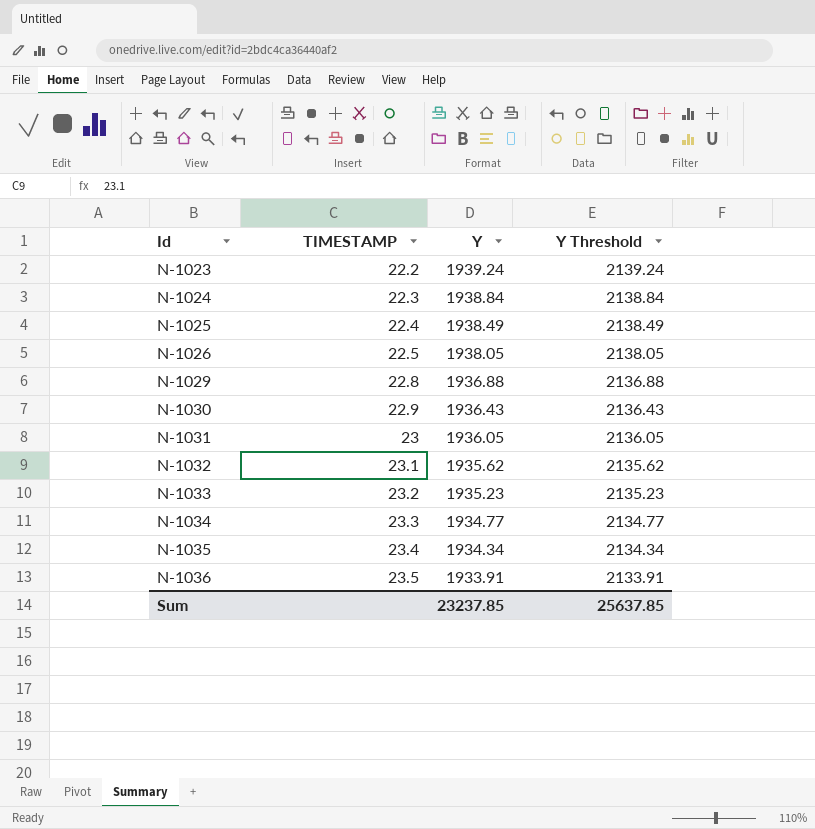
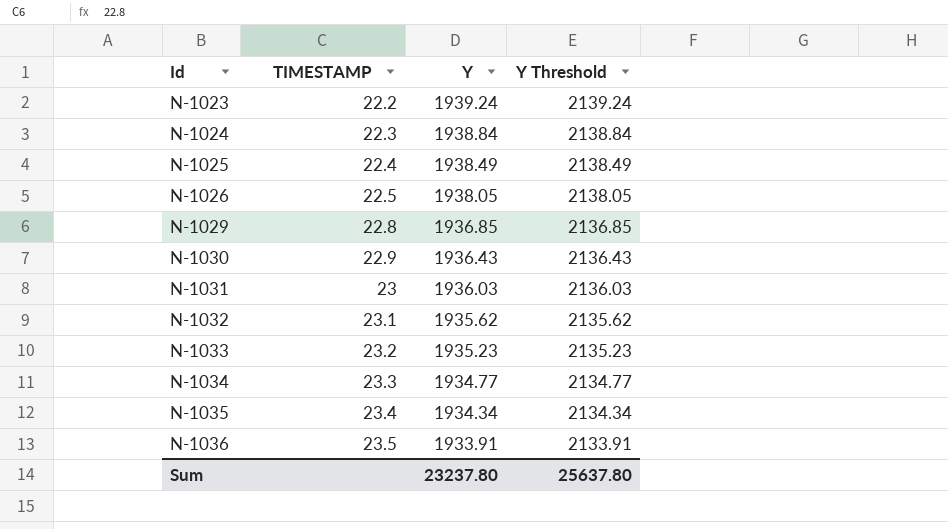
N-1029 | Y: 1936.88 -> 1936.85
N-1029 | Y Threshold: 2136.88 -> 2136.85
N-1031 | Y: 1936.05 -> 1936.03
N-1031 | Y Threshold: 2136.05 -> 2136.03
Sum | Y: 23237.85 -> 23237.80
Sum | Y Threshold: 25637.85 -> 25637.80

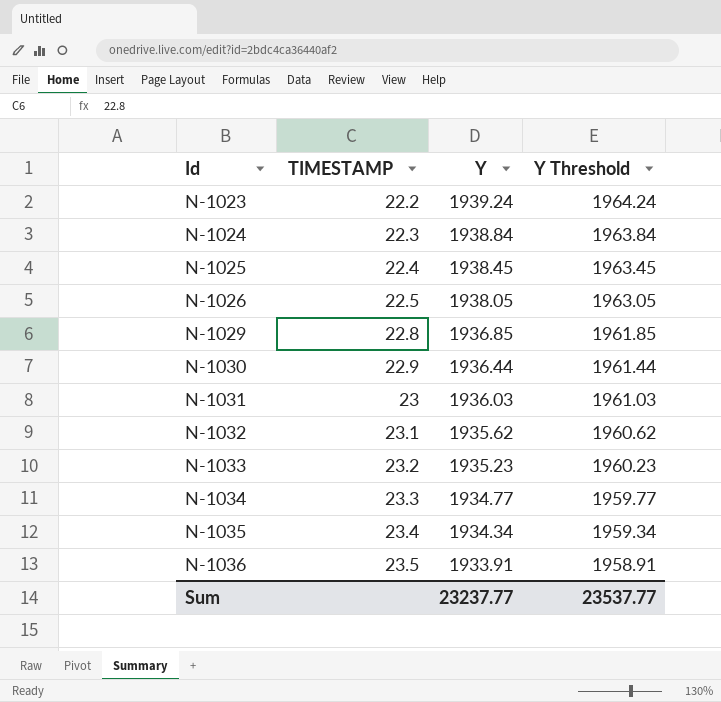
column Y Threshold | formula: [Y] + 200 -> [Y] + 25
N-1025 | Y: 1938.49 -> 1938.45
N-1030 | Y: 1936.43 -> 1936.44
Sum | Y: 23237.80 -> 23237.77
Sum | Y Threshold: 25637.80 -> 23537.77

